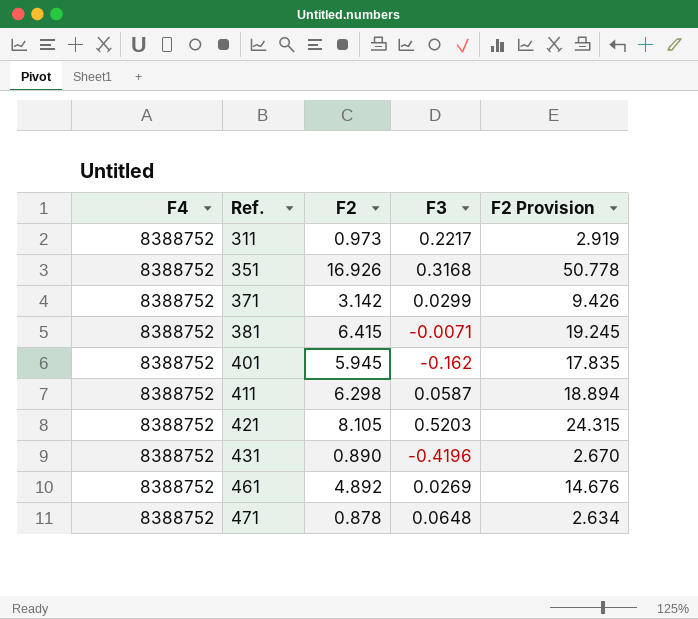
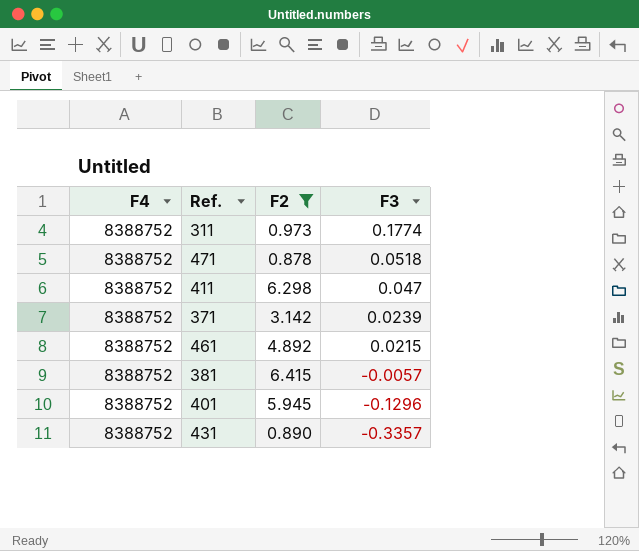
filter: none -> F2 <= 6.415
row order: Ref. ascending -> F3 descending
column F2 Provision | formula: [F2] * 3 -> none
311 | F3: 0.2217 -> 0.1774
471 | F3: 0.0648 -> 0.0518
411 | F3: 0.0587 -> 0.047
371 | F3: 0.0299 -> 0.0239
461 | F3: 0.0269 -> 0.0215
381 | F3: -0.0071 -> -0.0057
401 | F3: -0.162 -> -0.1296
431 | F3: -0.4196 -> -0.3357

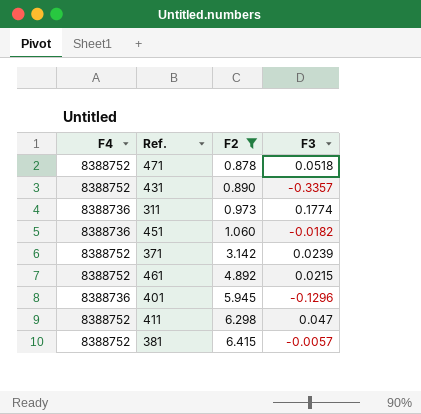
row order: F3 descending -> F2 ascending
311 | F4: 8388752 -> 8388736
row 451: none -> 8388736 | 1.060 | -0.0182
401 | F4: 8388752 -> 8388736

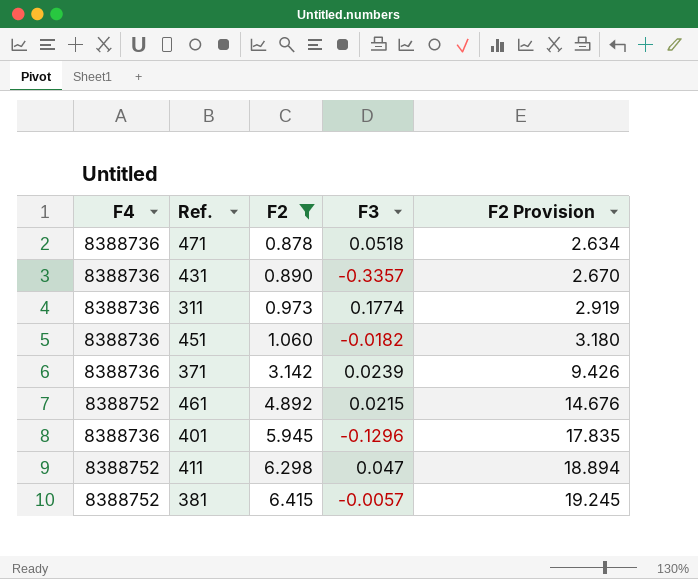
column F2 Provision | formula: none -> [F2] * 3
471 | F4: 8388752 -> 8388736
431 | F4: 8388752 -> 8388736
371 | F4: 8388752 -> 8388736

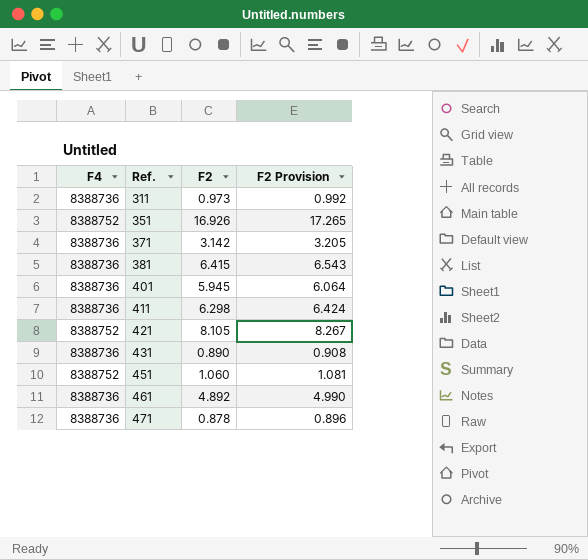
filter: F2 <= 6.415 -> none
row order: F2 ascending -> Ref. ascending
column F3 | position: 4 -> none
column F2 Provision | formula: [F2] * 3 -> [F2] * 1.02
381 | F4: 8388752 -> 8388736
411 | F4: 8388752 -> 8388736
451 | F4: 8388736 -> 8388752
461 | F4: 8388752 -> 8388736

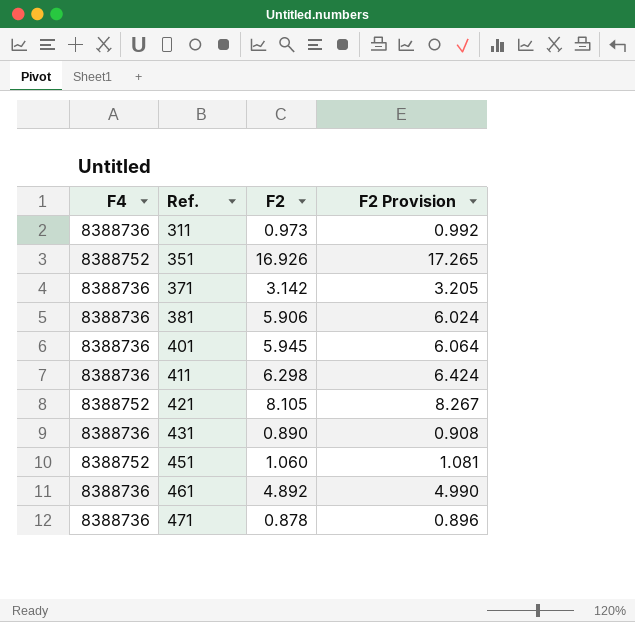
381 | F2: 6.415 -> 5.906
381 | F2 Provision: 6.543 -> 6.024

